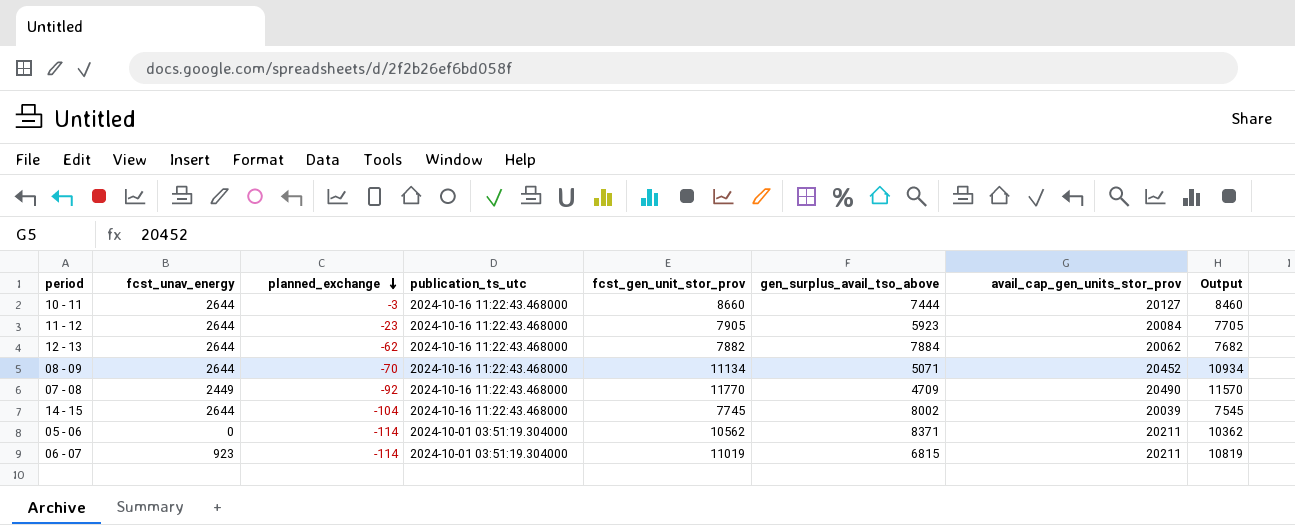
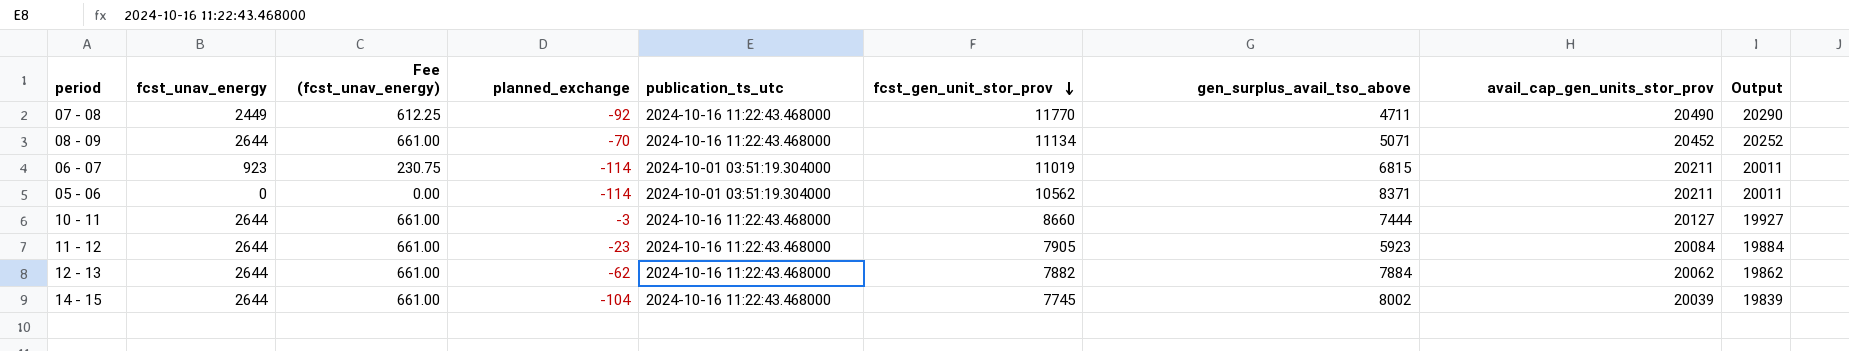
row order: planned_exchange descending -> fcst_gen_unit_stor_prov descending
column Fee (fcst_unav_energy) | formula: none -> [fcst_unav_energy] * 0.25
column Output | formula: [fcst_gen_unit_stor_prov] - 200 -> [avail_cap_gen_units_stor_prov] - 200
07 - 08 | gen_surplus_avail_tso_above: 4709 -> 4711

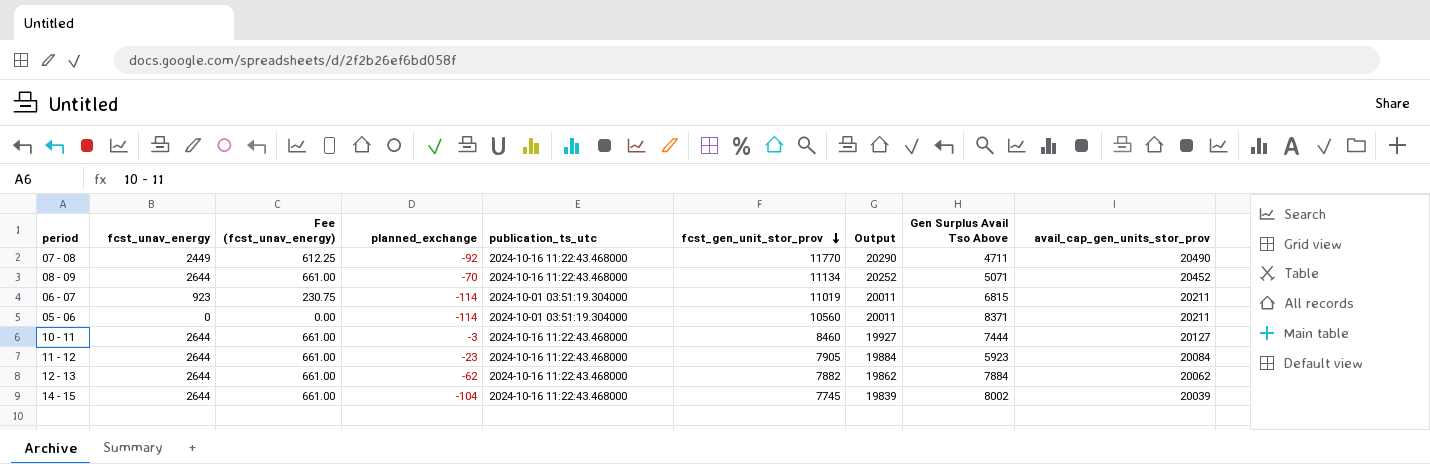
column Output | position: 9 -> 7
column name: gen_surplus_avail_tso_above -> Gen Surplus Avail Tso Above
05 - 06 | fcst_gen_unit_stor_prov: 10562 -> 10560
10 - 11 | fcst_gen_unit_stor_prov: 8660 -> 8460

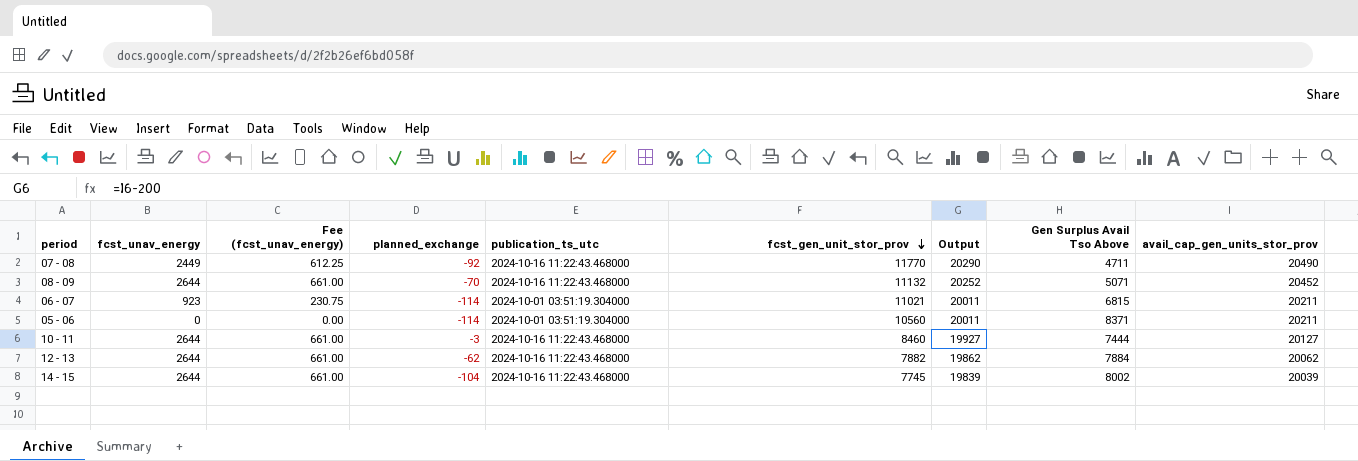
row 11 - 12: 2644 | 661.00 | -23 | 2024-10-16 11:22:43.468000 | 7905 | 19884 | 5923 | 20084 -> none
08 - 09 | fcst_gen_unit_stor_prov: 11134 -> 11132
06 - 07 | fcst_gen_unit_stor_prov: 11019 -> 11021

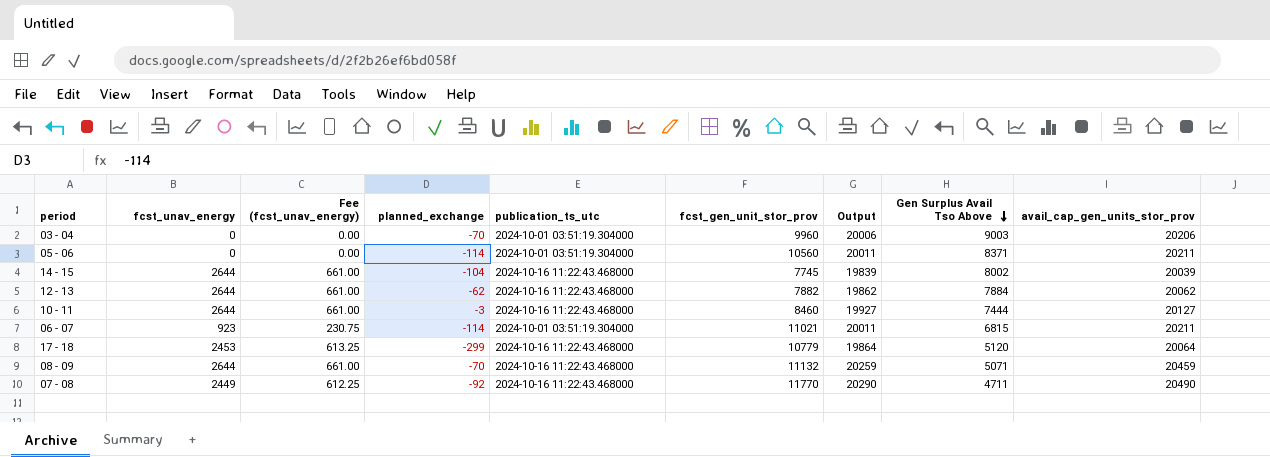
row order: fcst_gen_unit_stor_prov descending -> Gen Surplus Avail Tso Above descending
row 03 - 04: none -> 0 | 0.00 | -70 | 2024-10-01 03:51:19.304000 | 9960 | 20006 | 9003 | 20206
row 17 - 18: none -> 2453 | 613.25 | -299 | 2024-10-16 11:22:43.468000 | 10779 | 19864 | 5120 | 20064
08 - 09 | Output: 20252 -> 20259
08 - 09 | avail_cap_gen_units_stor_prov: 20452 -> 20459

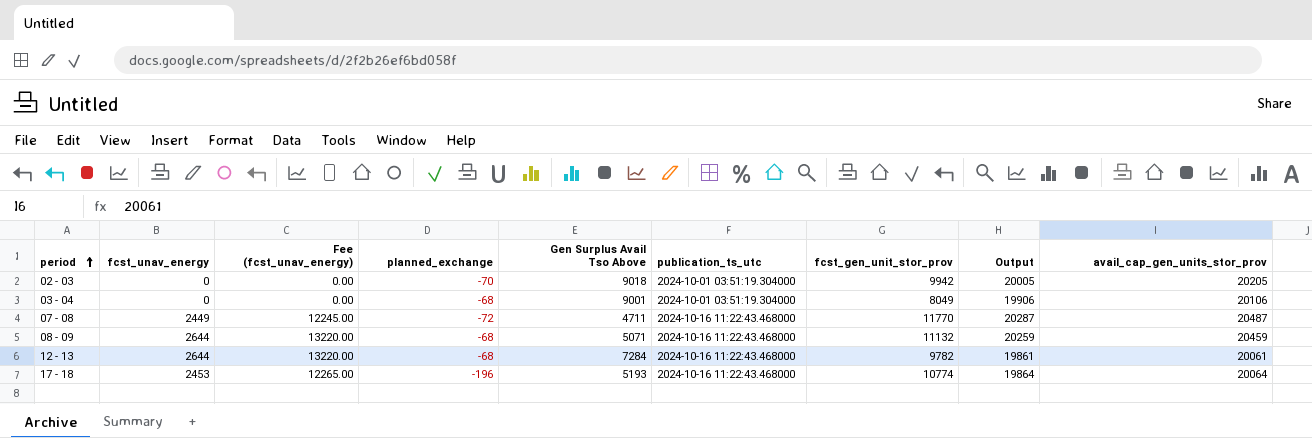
row order: Gen Surplus Avail Tso Above descending -> period ascending
column Fee (fcst_unav_energy) | formula: [fcst_unav_energy] * 0.25 -> [fcst_unav_energy] * 5
column Gen Surplus Avail Tso Above | position: 8 -> 5
row 05 - 06: 0 | 0.00 | -114 | 2024-10-01 03:51:19.304000 | 10560 | 20011 | 8371 | 20211 -> none
row 14 - 15: 2644 | 661.00 | -104 | 2024-10-16 11:22:43.468000 | 7745 | 19839 | 8002 | 20039 -> none
row 10 - 11: 2644 | 661.00 | -3 | 2024-10-16 11:22:43.468000 | 8460 | 19927 | 7444 | 20127 -> none
row 06 - 07: 923 | 230.75 | -114 | 2024-10-01 03:51:19.304000 | 11021 | 20011 | 6815 | 20211 -> none
row 02 - 03: none -> 0 | 0.00 | -70 | 9018 | 2024-10-01 03:51:19.304000 | 9942 | 20005 | 20205
03 - 04 | planned_exchange: -70 -> -68
03 - 04 | Gen Surplus Avail Tso Above: 9003 -> 9001
03 - 04 | fcst_gen_unit_stor_prov: 9960 -> 8049
03 - 04 | Output: 20006 -> 19906
03 - 04 | avail_cap_gen_units_stor_prov: 20206 -> 20106
07 - 08 | planned_exchange: -92 -> -72
07 - 08 | Output: 20290 -> 20287
07 - 08 | avail_cap_gen_units_stor_prov: 20490 -> 20487
08 - 09 | planned_exchange: -70 -> -68
12 - 13 | planned_exchange: -62 -> -68
12 - 13 | Gen Surplus Avail Tso Above: 7884 -> 7284
12 - 13 | fcst_gen_unit_stor_prov: 7882 -> 9782
12 - 13 | Output: 19862 -> 19861
12 - 13 | avail_cap_gen_units_stor_prov: 20062 -> 20061
17 - 18 | planned_exchange: -299 -> -196
17 - 18 | Gen Surplus Avail Tso Above: 5120 -> 5193
17 - 18 | fcst_gen_unit_stor_prov: 10779 -> 10774

